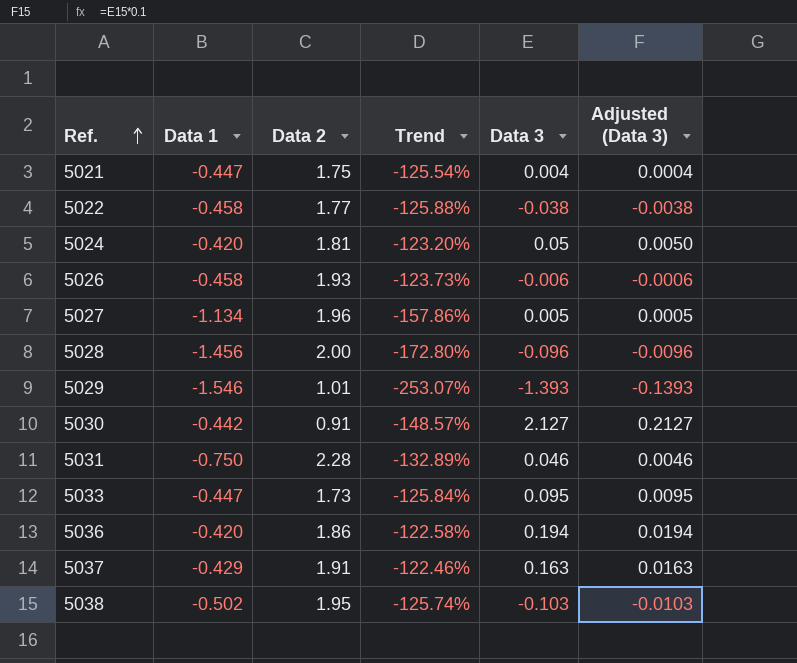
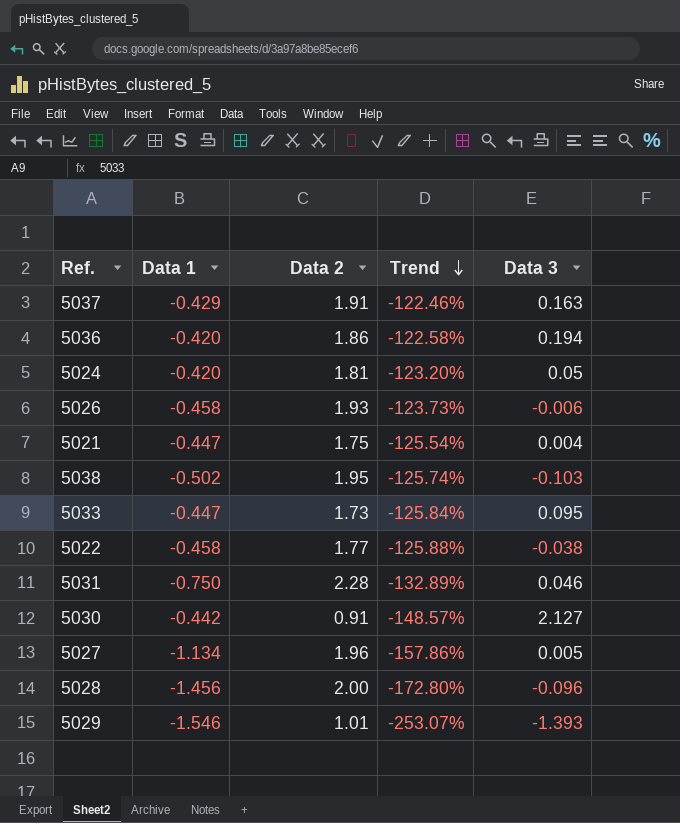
row order: Ref. ascending -> Trend descending
column Adjusted (Data 3) | formula: [Data 3] * 0.1 -> none

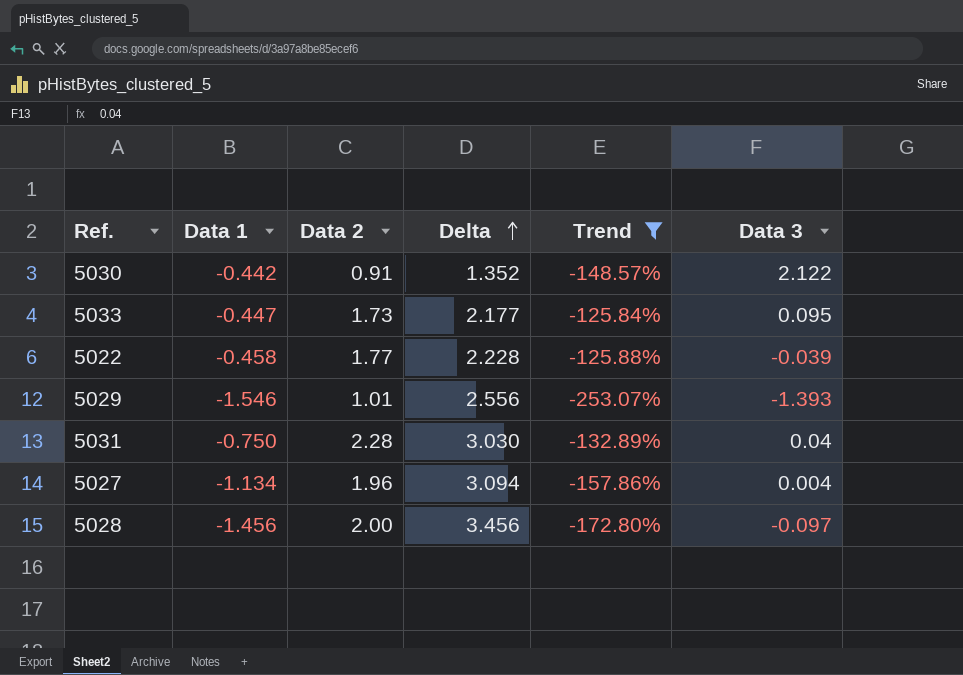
filter: none -> Trend <= -125.84%
row order: Trend descending -> Delta ascending
column Delta | formula: none -> [Data 2] - [Data 1]
5030 | Data 3: 2.127 -> 2.122
5022 | Data 3: -0.038 -> -0.039
5031 | Data 3: 0.046 -> 0.04
5027 | Data 3: 0.005 -> 0.004
5028 | Data 3: -0.096 -> -0.097

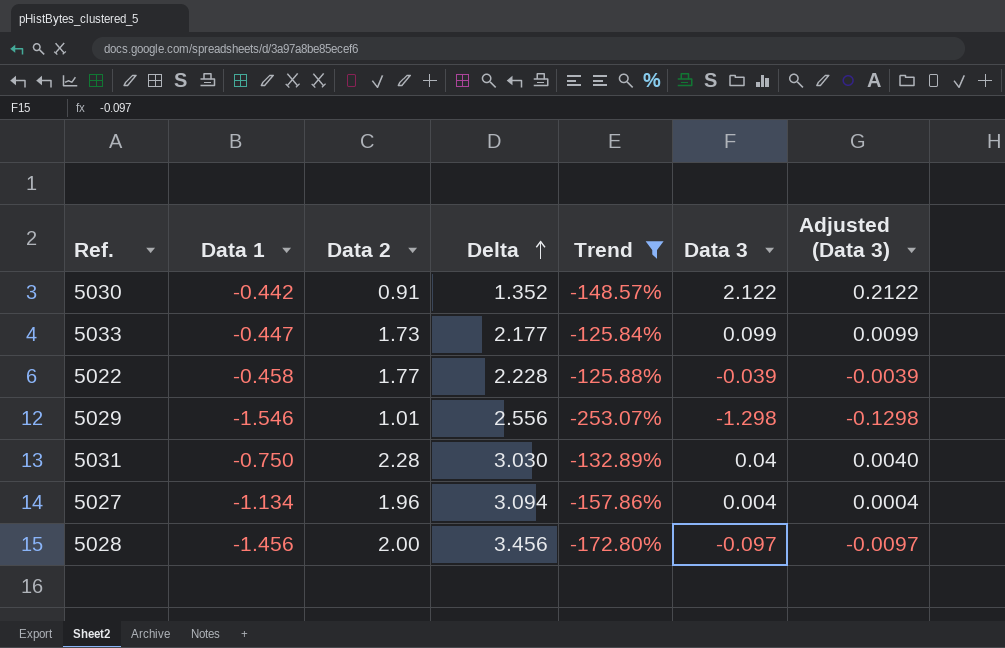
column Adjusted (Data 3) | formula: none -> [Data 3] * 0.1
5033 | Data 3: 0.095 -> 0.099
5029 | Data 3: -1.393 -> -1.298

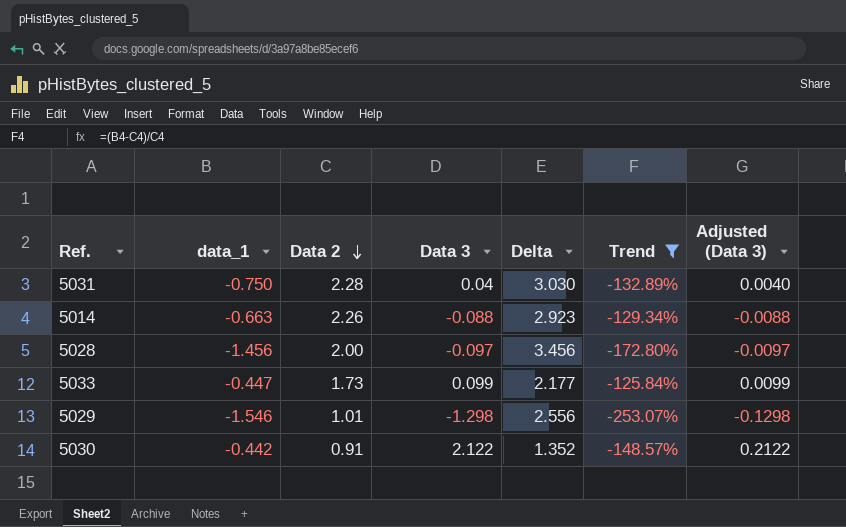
row order: Delta ascending -> Data 2 descending
column name: Data 1 -> data_1
column Data 3 | position: 6 -> 4
row 5022: -0.458 | 1.77 | 2.228 | -125.88% | -0.039 | -0.0039 -> none
row 5027: -1.134 | 1.96 | 3.094 | -157.86% | 0.004 | 0.0004 -> none
row 5014: none -> -0.663 | 2.26 | -0.088 | 2.923 | -129.34% | -0.0088

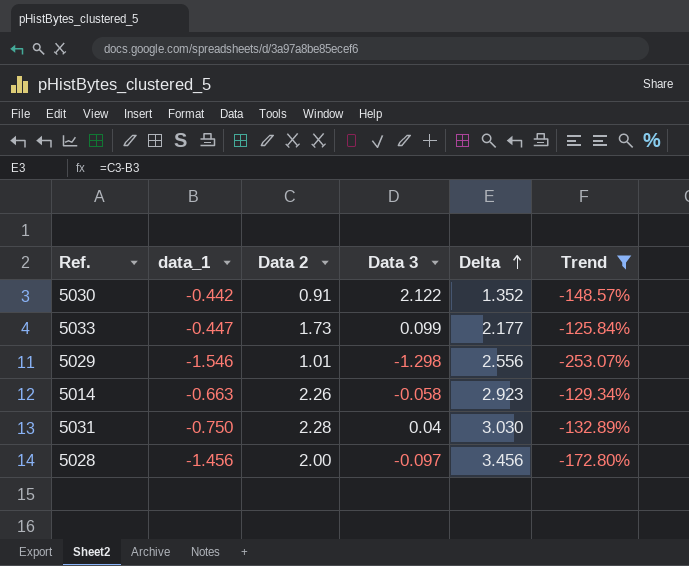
row order: Data 2 descending -> Delta ascending
column Adjusted (Data 3) | formula: [Data 3] * 0.1 -> none
5014 | Data 3: -0.088 -> -0.058

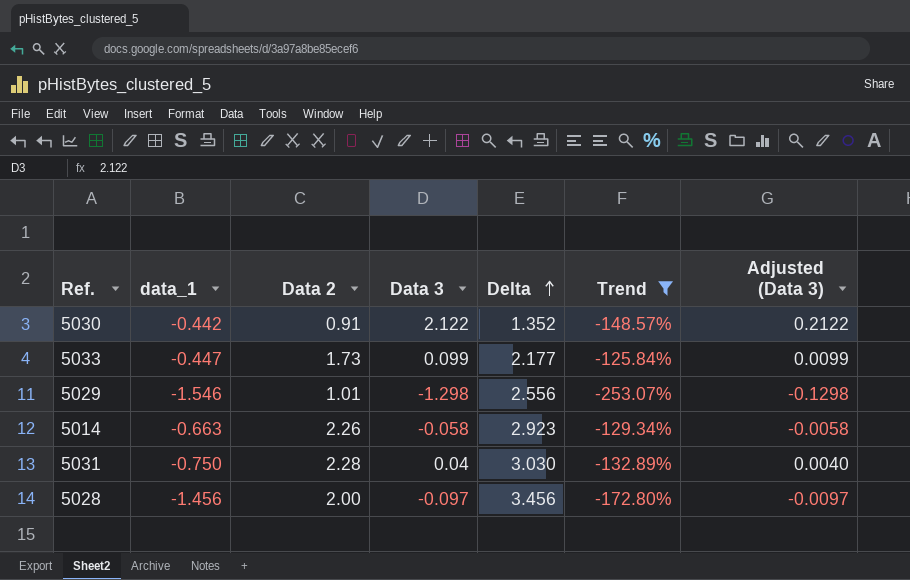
column Adjusted (Data 3) | formula: none -> [Data 3] * 0.1

